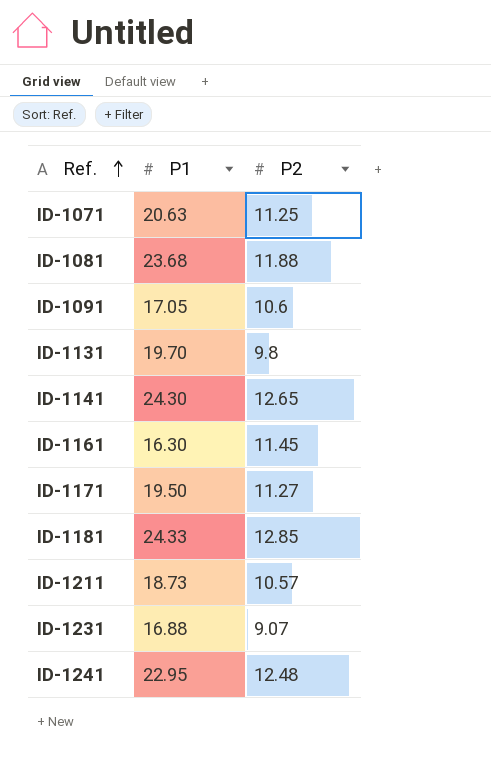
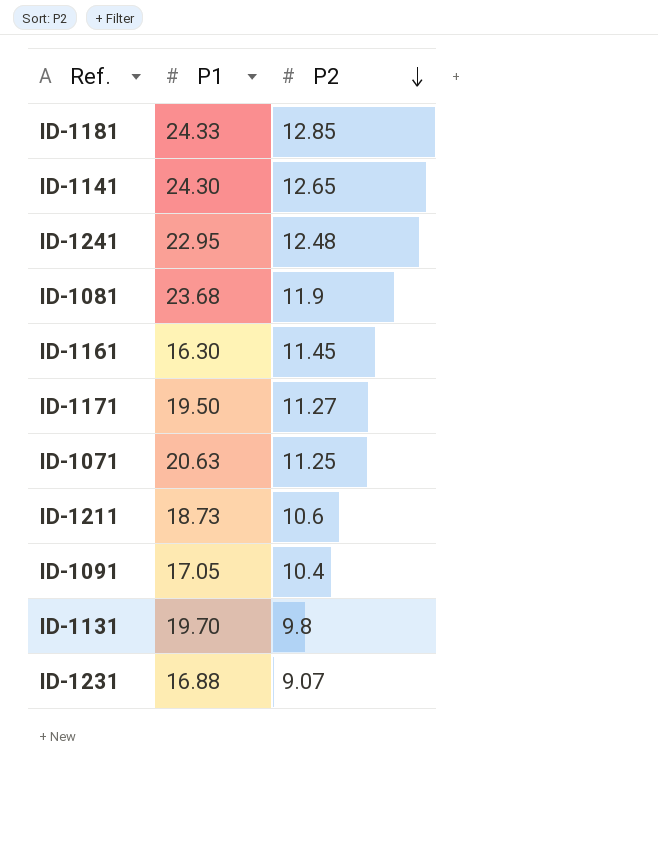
row order: Ref. ascending -> P2 descending
ID-1081 | P2: 11.88 -> 11.9
ID-1211 | P2: 10.57 -> 10.6
ID-1091 | P2: 10.6 -> 10.4

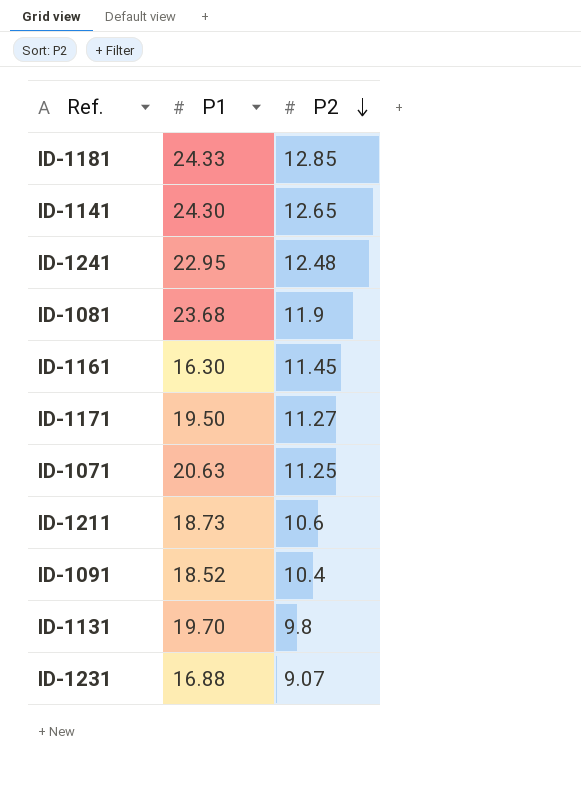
ID-1091 | P1: 17.05 -> 18.52

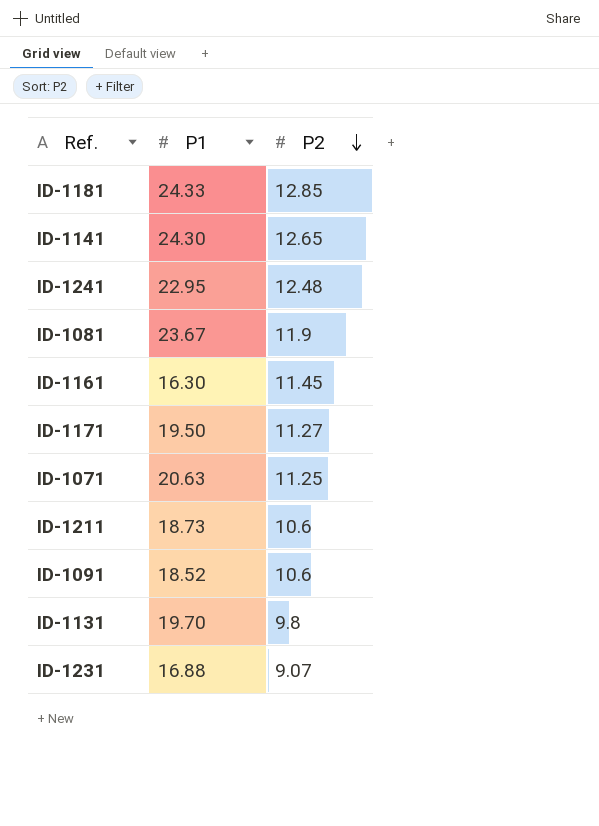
ID-1081 | P1: 23.68 -> 23.67
ID-1091 | P2: 10.4 -> 10.6

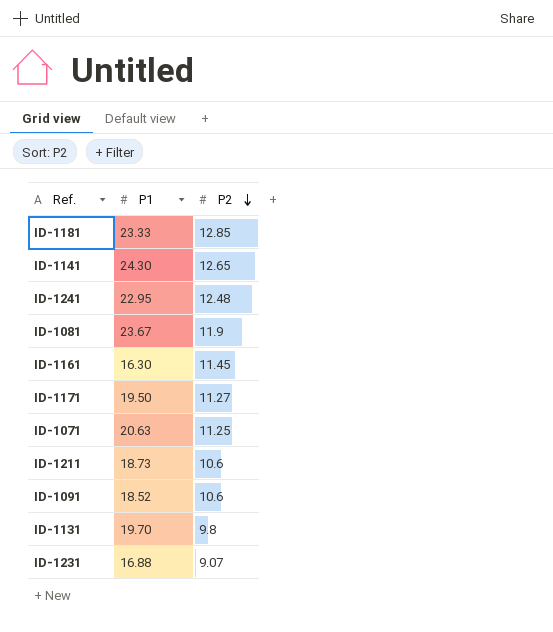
ID-1181 | P1: 24.33 -> 23.33

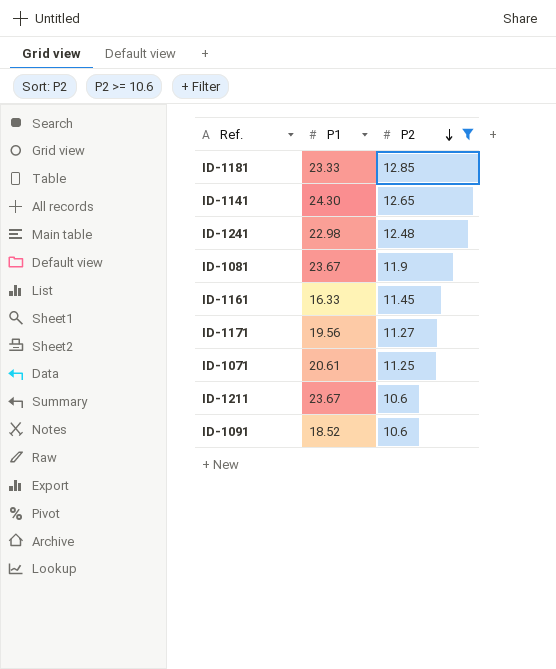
filter: none -> P2 >= 10.6
ID-1241 | P1: 22.95 -> 22.98
ID-1161 | P1: 16.30 -> 16.33
ID-1171 | P1: 19.50 -> 19.56
ID-1071 | P1: 20.63 -> 20.61
ID-1211 | P1: 18.73 -> 23.67

